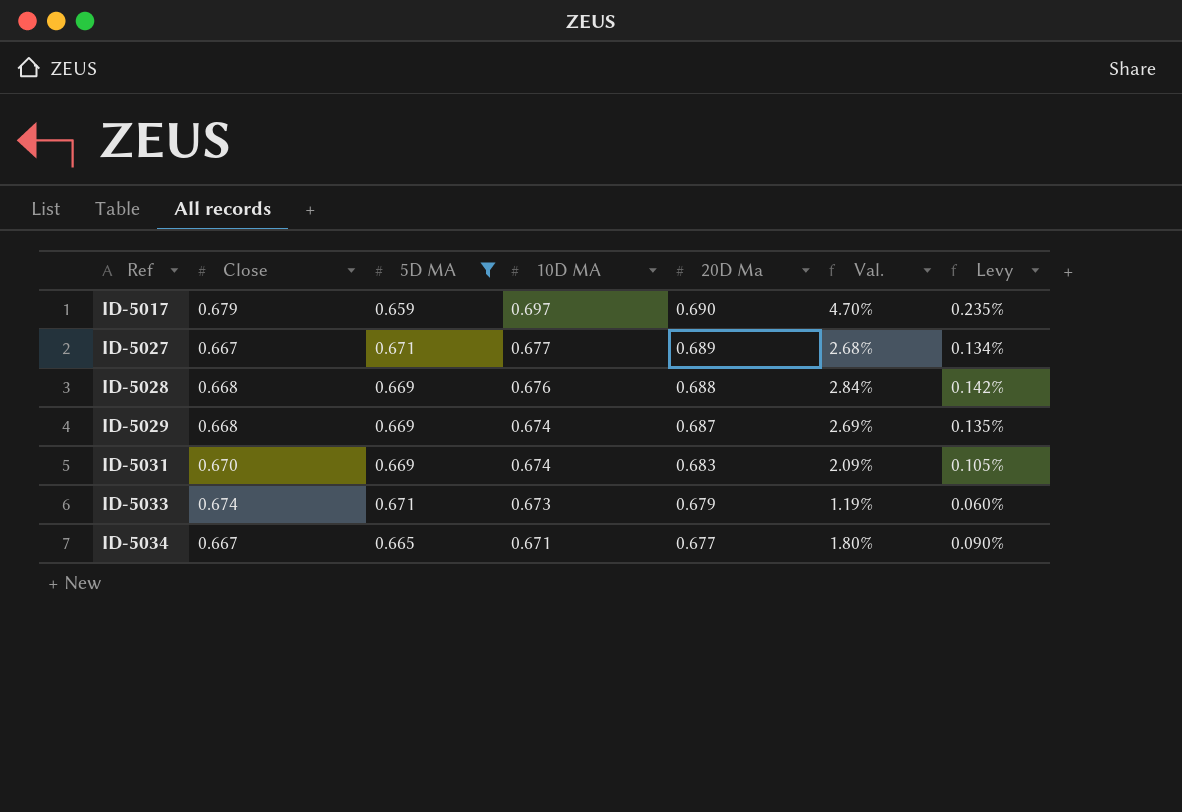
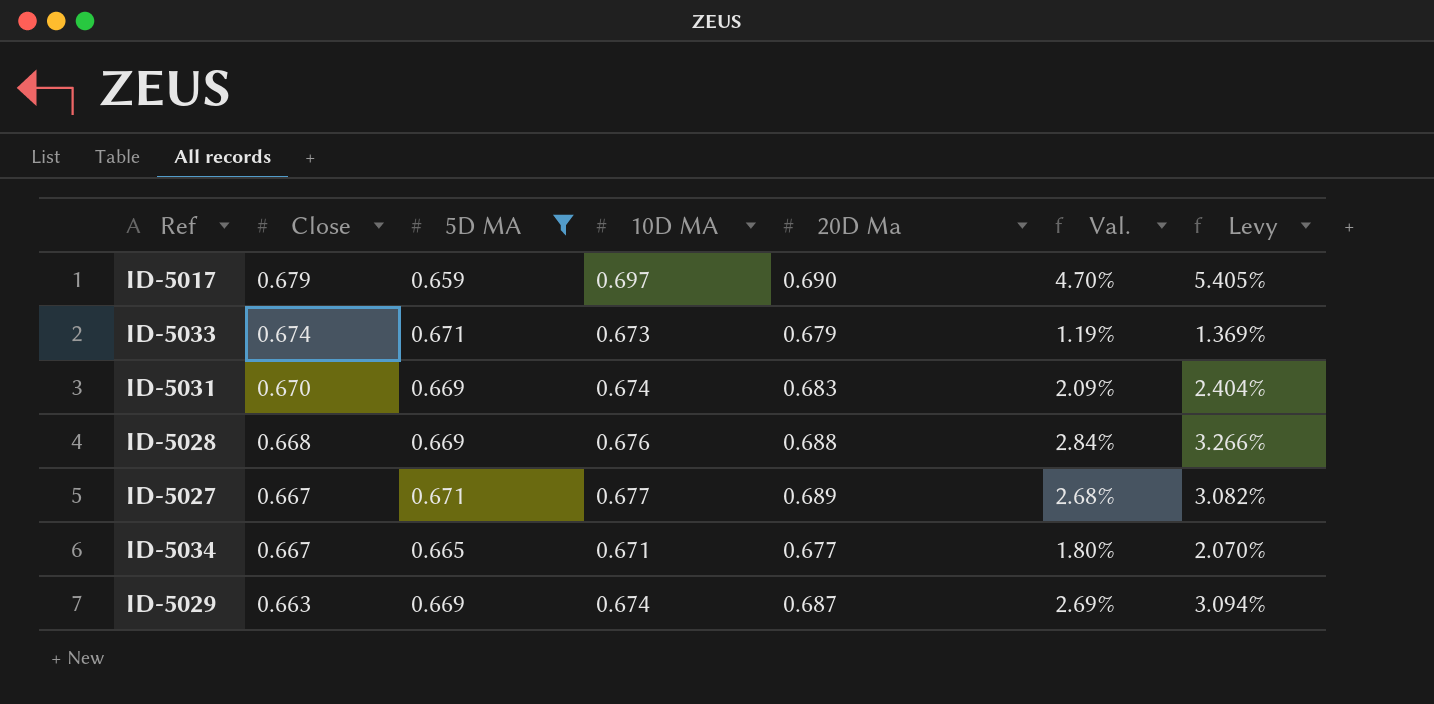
row order: Ref ascending -> Close descending
column Levy | formula: [Val.] * 0.05 -> [Val.] * 1.15
ID-5029 | Close: 0.668 -> 0.663

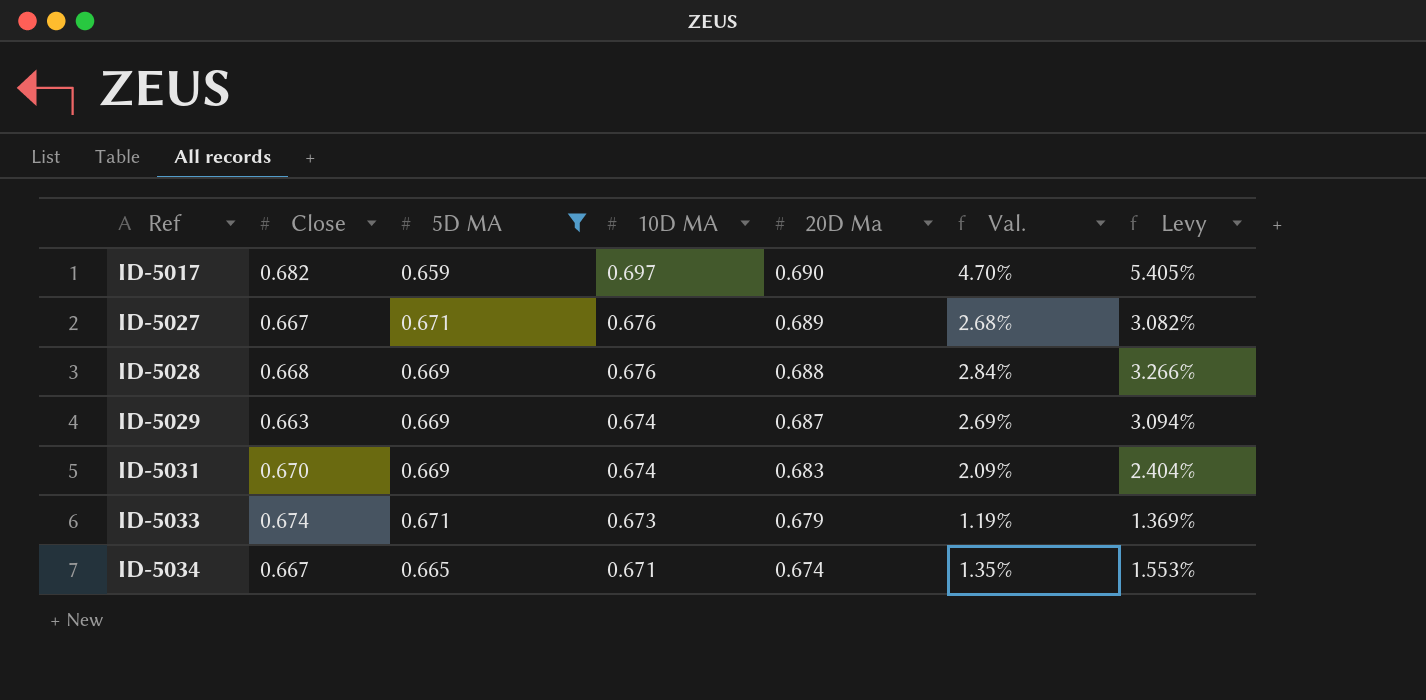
row order: Close descending -> Ref ascending
ID-5017 | Close: 0.679 -> 0.682
ID-5027 | 10D MA: 0.677 -> 0.676
ID-5034 | 20D Ma: 0.677 -> 0.674
ID-5034 | Val.: 1.80% -> 1.35%
ID-5034 | Levy: 2.070% -> 1.553%

